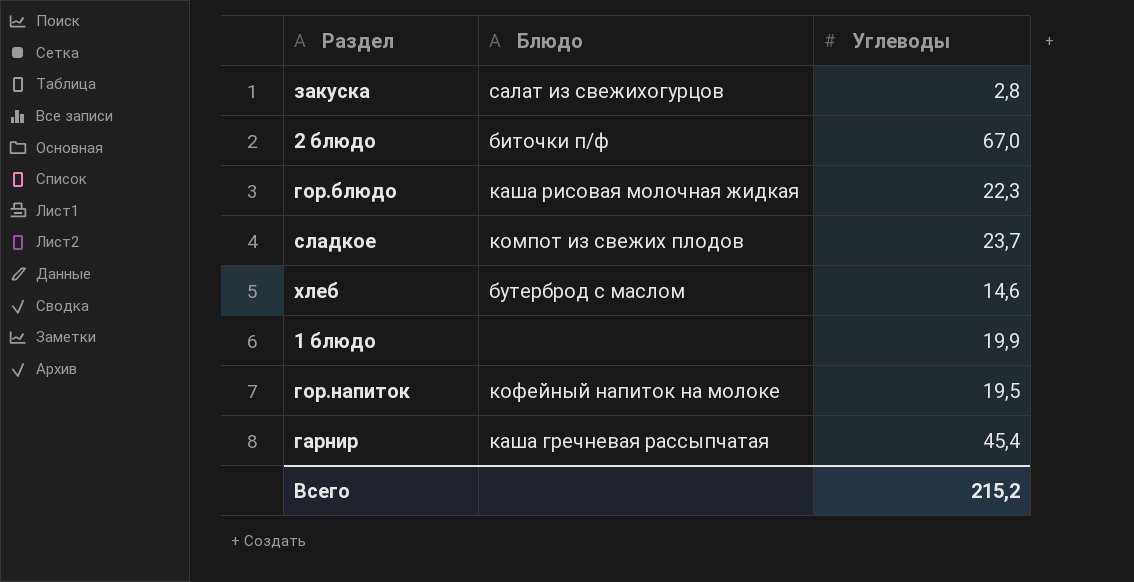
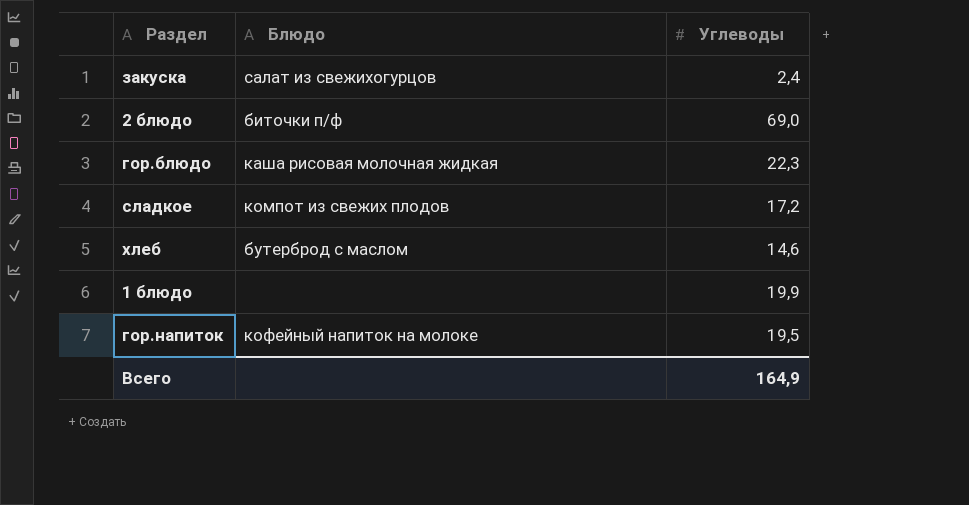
row гарнир: каша гречневая рассыпчатая | 45,4 -> none
закуска | Углеводы: 2,8 -> 2,4
2 блюдо | Углеводы: 67,0 -> 69,0
сладкое | Углеводы: 23,7 -> 17,2
Всего | Углеводы: 215,2 -> 164,9

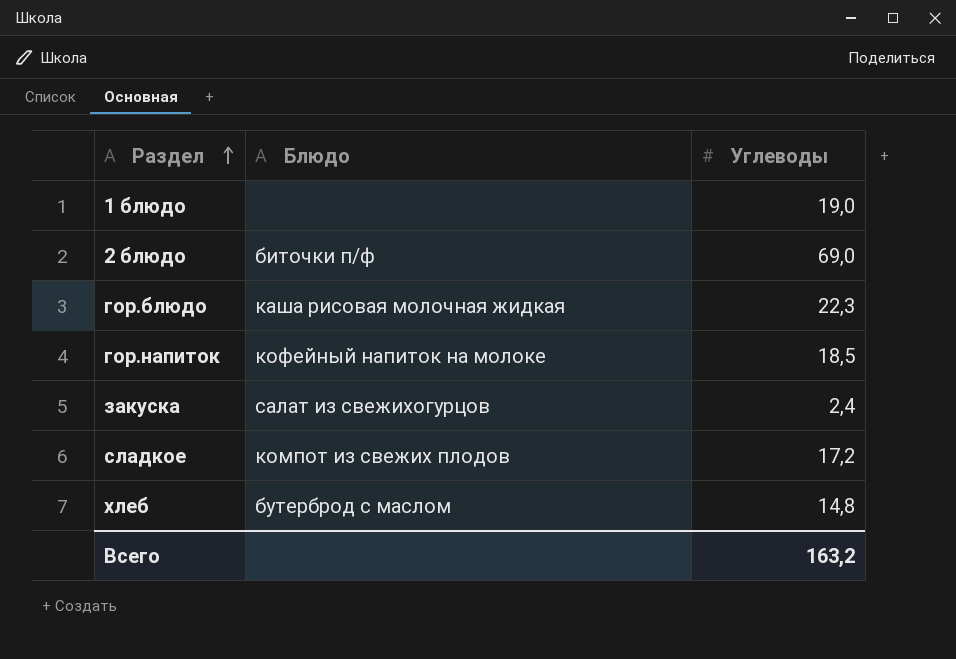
row order: none -> Раздел ascending
1 блюдо | Углеводы: 19,9 -> 19,0
гор.напиток | Углеводы: 19,5 -> 18,5
хлеб | Углеводы: 14,6 -> 14,8
Всего | Углеводы: 164,9 -> 163,2

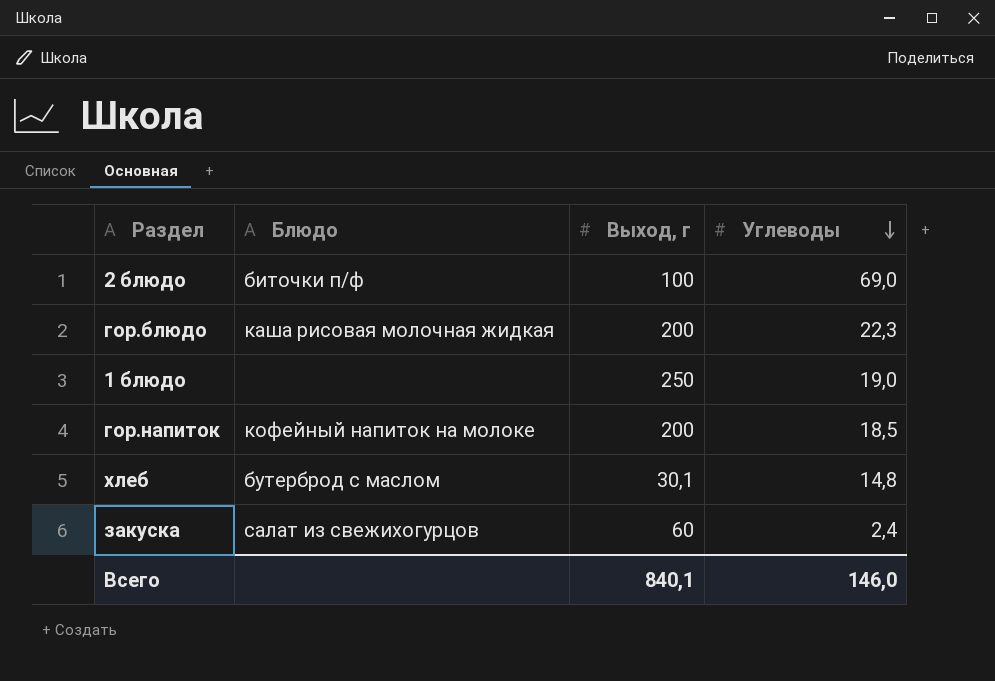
row order: Раздел ascending -> Углеводы descending
column Выход, г | position: none -> 3
row сладкое: компот из свежих плодов | 17,2 -> none
Всего | Углеводы: 163,2 -> 146,0

